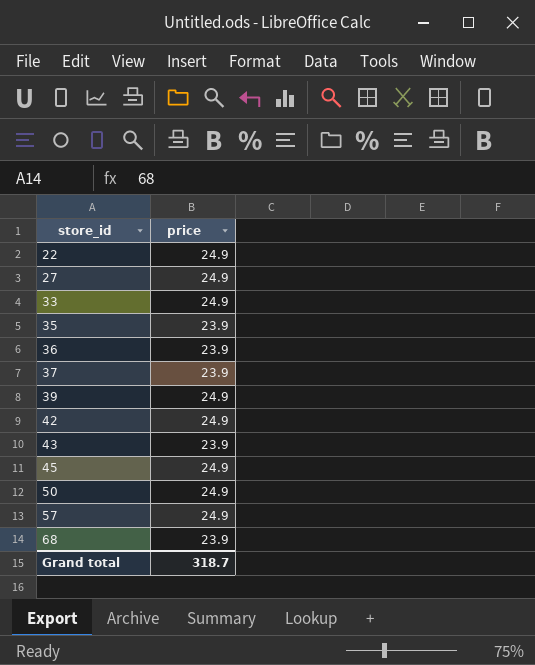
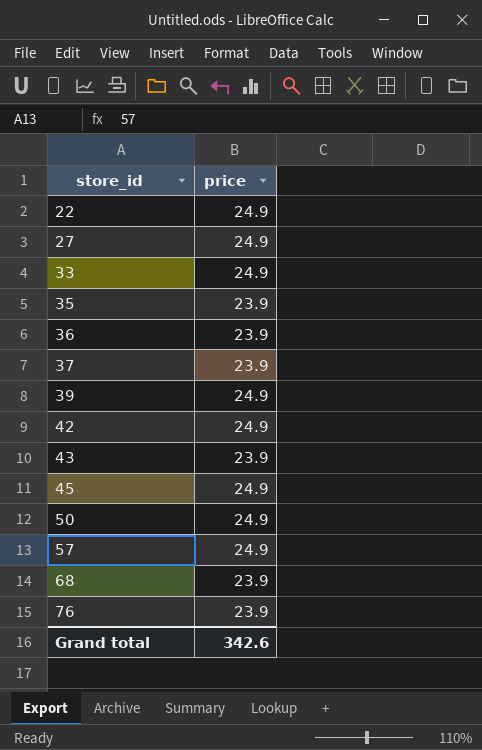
row 76: none -> 23.9
Grand total | price: 318.7 -> 342.6

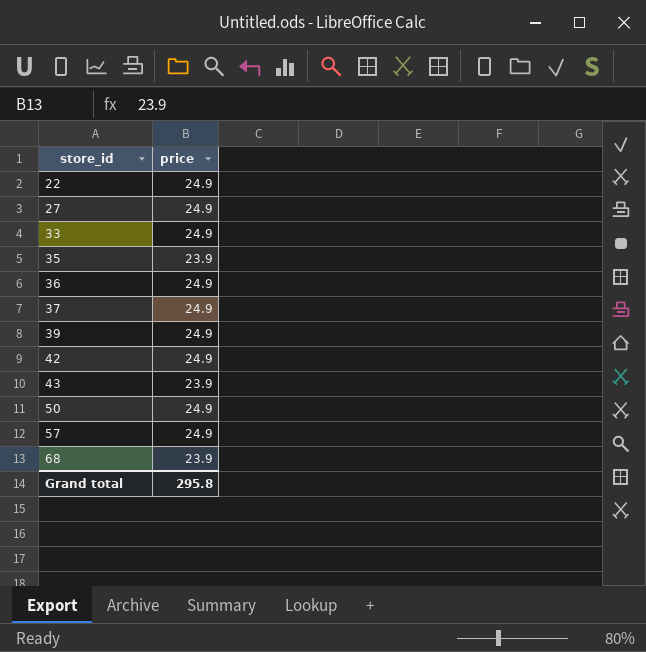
row 45: 24.9 -> none
row 76: 23.9 -> none
36 | price: 23.9 -> 24.9
37 | price: 23.9 -> 24.9
Grand total | price: 342.6 -> 295.8

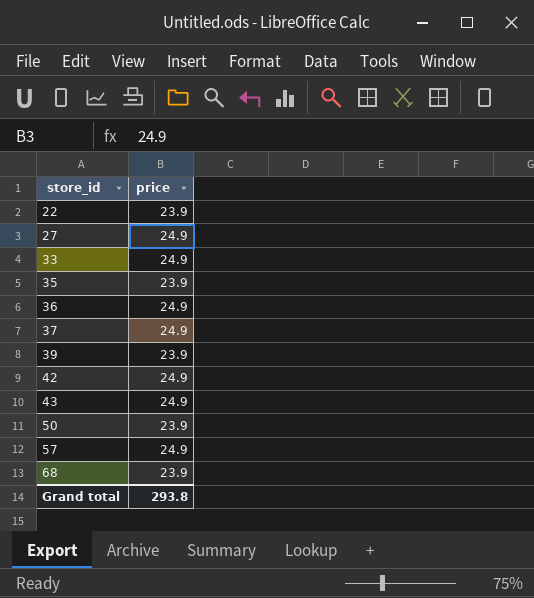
22 | price: 24.9 -> 23.9
39 | price: 24.9 -> 23.9
43 | price: 23.9 -> 24.9
50 | price: 24.9 -> 23.9
Grand total | price: 295.8 -> 293.8

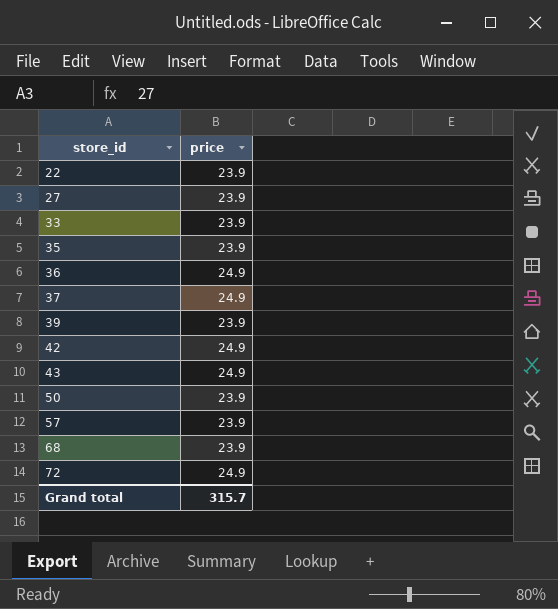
27 | price: 24.9 -> 23.9
33 | price: 24.9 -> 23.9
57 | price: 24.9 -> 23.9
row 72: none -> 24.9
Grand total | price: 293.8 -> 315.7

